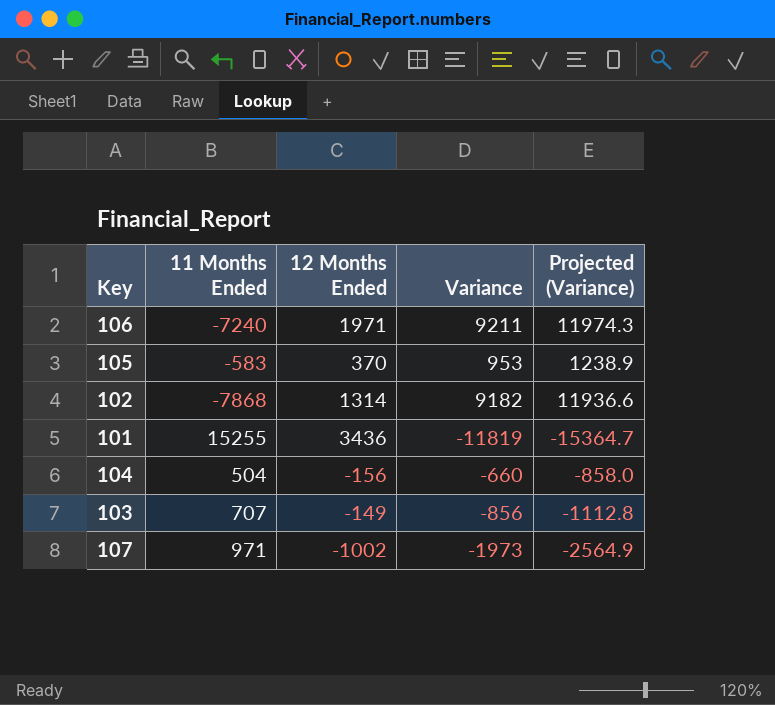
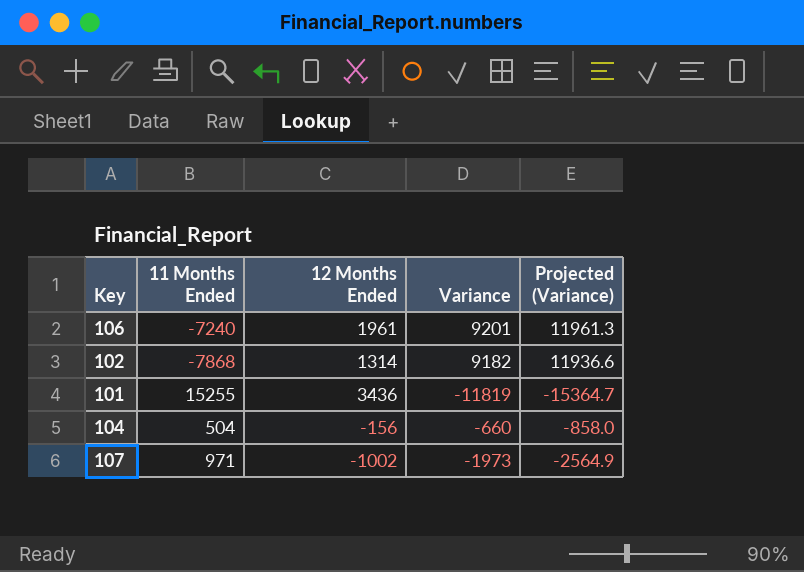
row 105: -583 | 370 | 953 | 1238.9 -> none
row 103: 707 | -149 | -856 | -1112.8 -> none
106 | 12 Months Ended: 1971 -> 1961
106 | Variance: 9211 -> 9201
106 | Projected (Variance): 11974.3 -> 11961.3

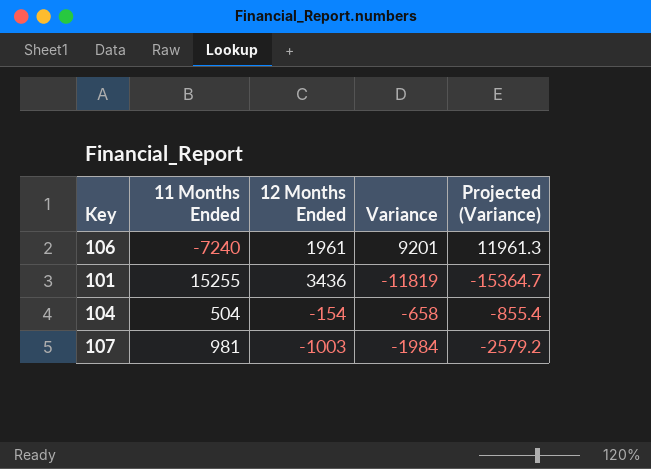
row 102: -7868 | 1314 | 9182 | 11936.6 -> none
104 | 12 Months Ended: -156 -> -154
104 | Variance: -660 -> -658
104 | Projected (Variance): -858.0 -> -855.4
107 | 11 Months Ended: 971 -> 981
107 | 12 Months Ended: -1002 -> -1003
107 | Variance: -1973 -> -1984
107 | Projected (Variance): -2564.9 -> -2579.2

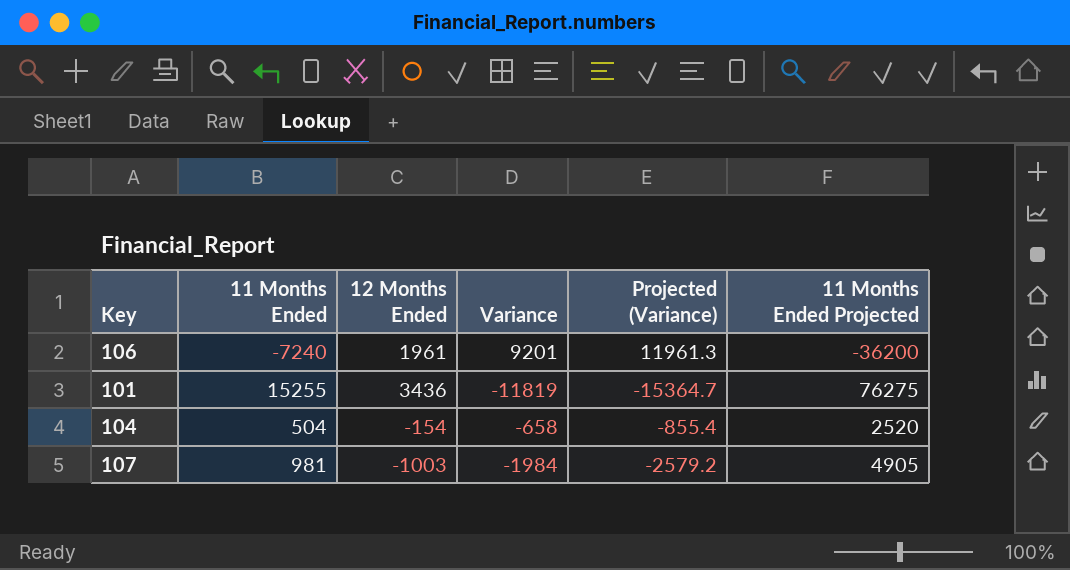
column 11 Months Ended Projected | formula: none -> [11 Months Ended] * 5

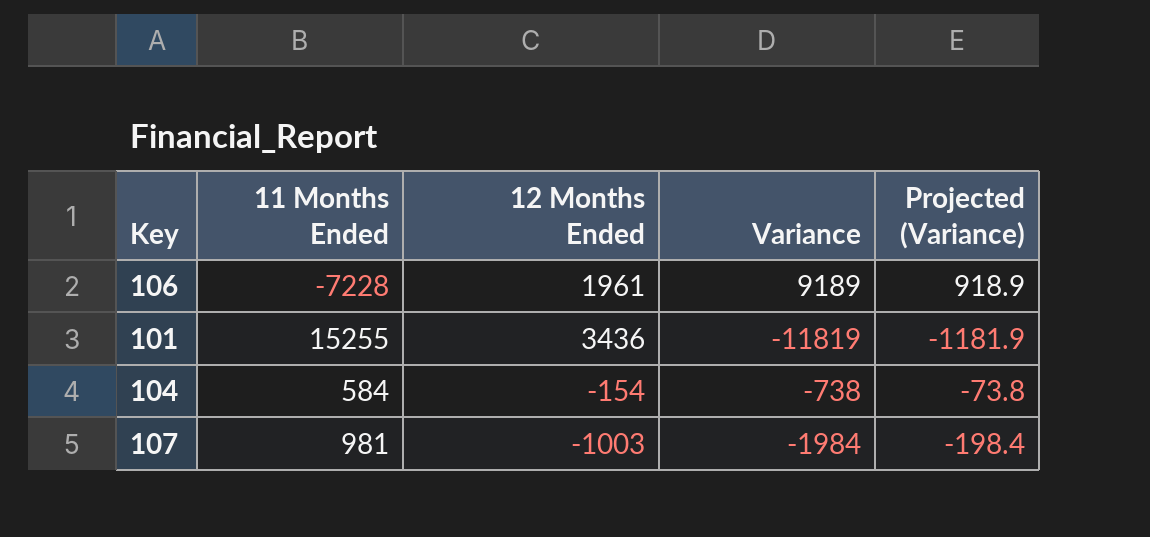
column 11 Months Ended Projected | formula: [11 Months Ended] * 5 -> none
column Projected (Variance) | formula: [Variance] * 1.3 -> [Variance] * 0.1
106 | 11 Months Ended: -7240 -> -7228
106 | Variance: 9201 -> 9189
104 | 11 Months Ended: 504 -> 584
104 | Variance: -658 -> -738

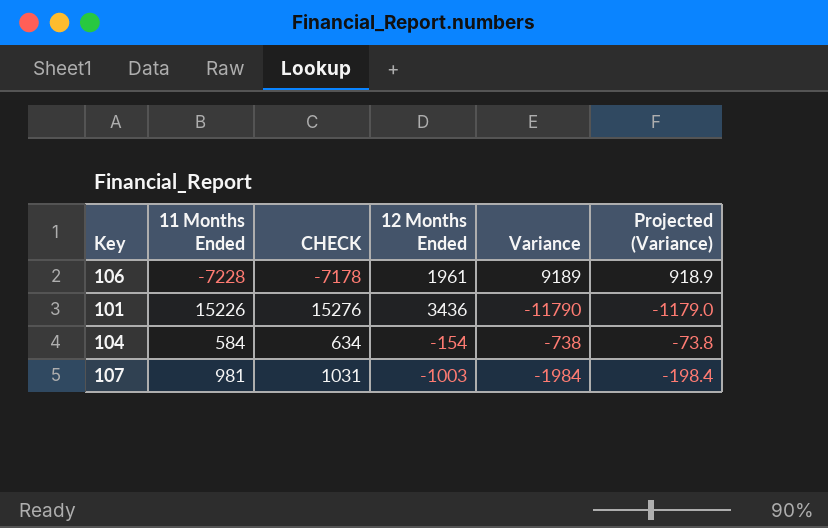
column CHECK | formula: none -> [11 Months Ended] + 50
101 | 11 Months Ended: 15255 -> 15226
101 | Variance: -11819 -> -11790
101 | Projected (Variance): -1181.9 -> -1179.0

